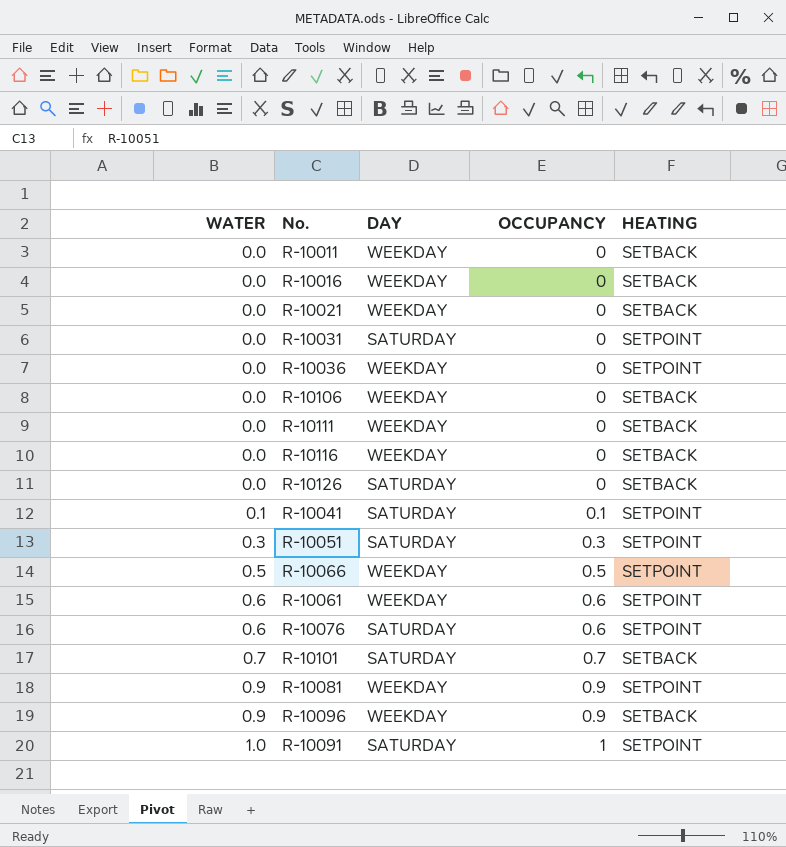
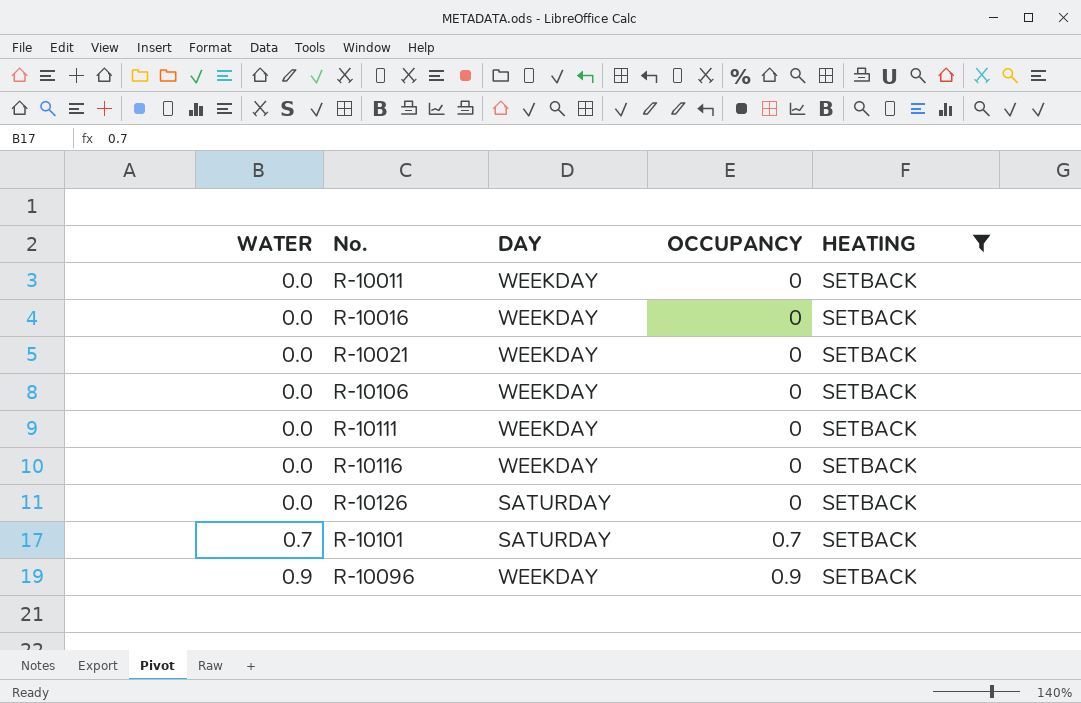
filter: none -> HEATING = SETBACK

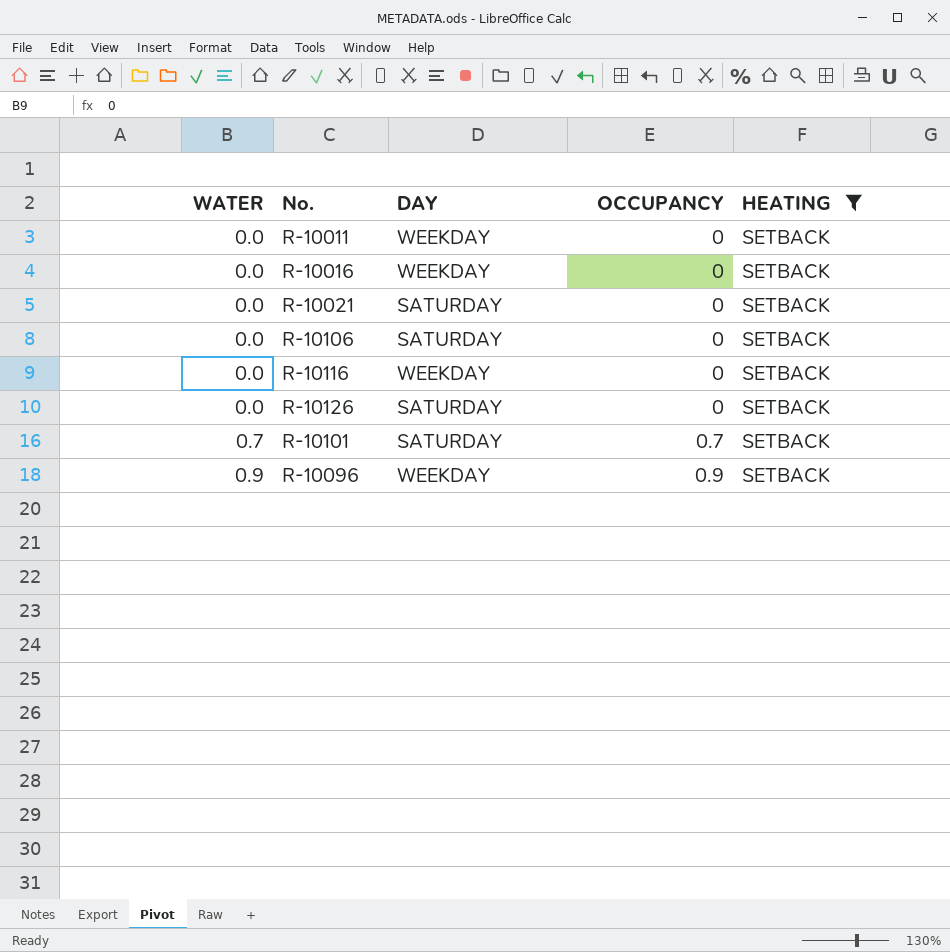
row R-10111: 0.0 | WEEKDAY | 0 | SETBACK -> none
R-10021 | DAY: WEEKDAY -> SATURDAY
R-10106 | DAY: WEEKDAY -> SATURDAY

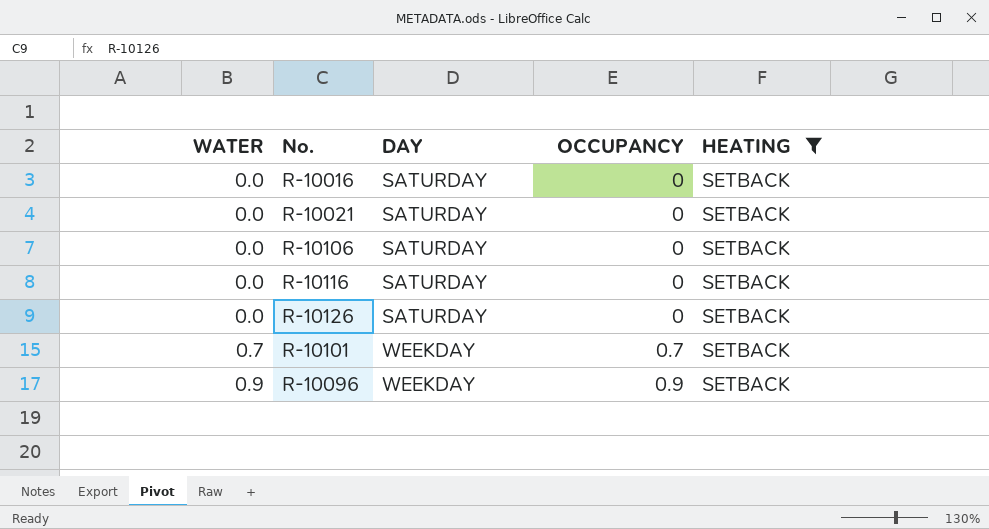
row R-10011: 0.0 | WEEKDAY | 0 | SETBACK -> none
R-10016 | DAY: WEEKDAY -> SATURDAY
R-10116 | DAY: WEEKDAY -> SATURDAY
R-10101 | DAY: SATURDAY -> WEEKDAY

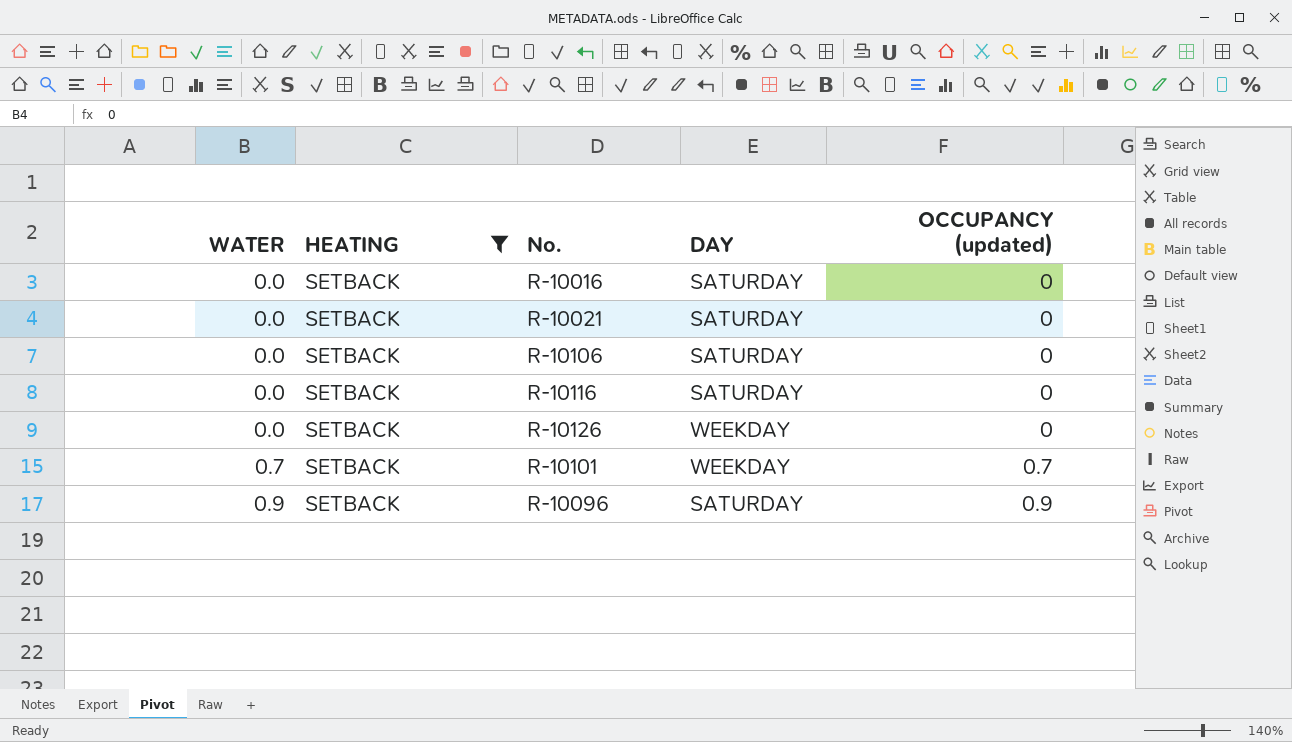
column HEATING | position: 5 -> 2
column name: OCCUPANCY -> OCCUPANCY (updated)
R-10126 | DAY: SATURDAY -> WEEKDAY
R-10096 | DAY: WEEKDAY -> SATURDAY

